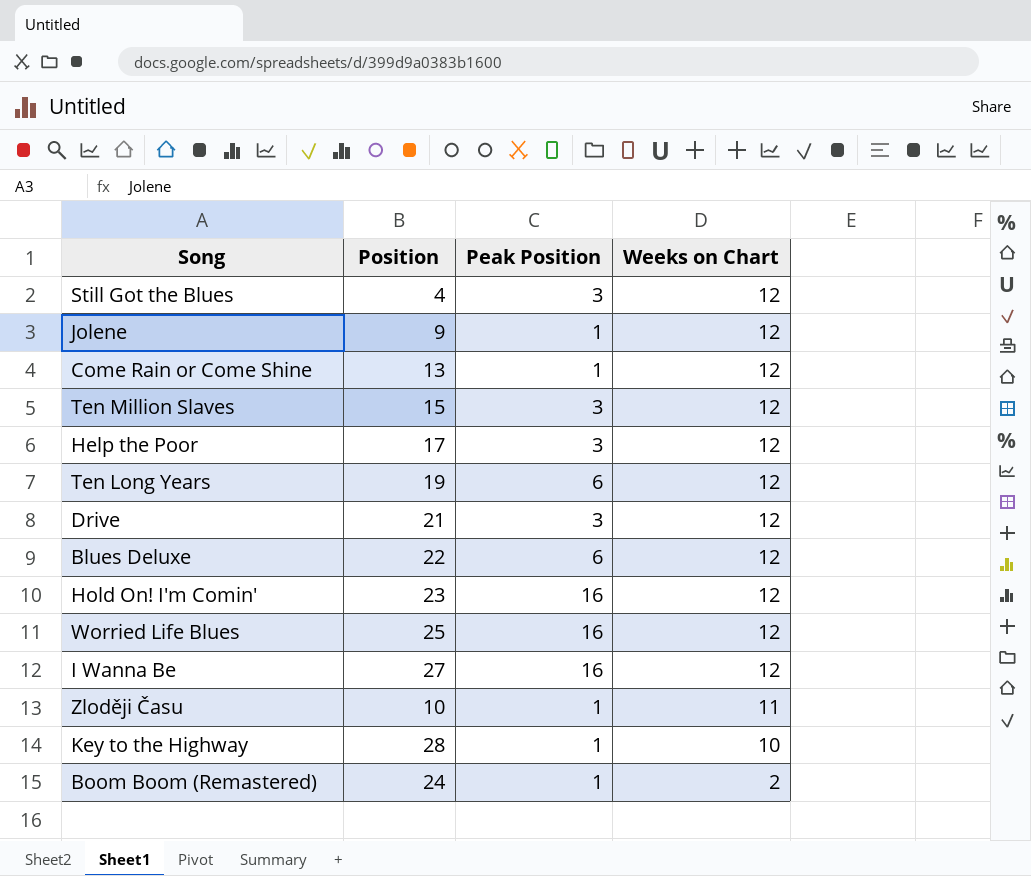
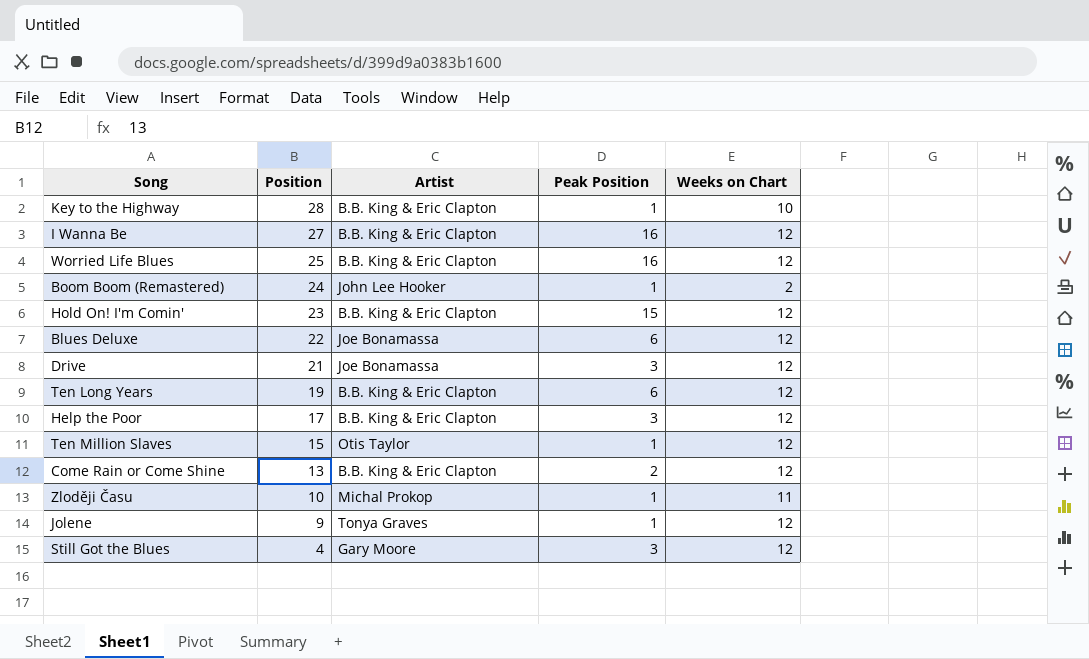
row order: Weeks on Chart descending -> Position descending
column Artist | position: none -> 3
Hold On! I'm Comin' | Peak Position: 16 -> 15
Ten Million Slaves | Peak Position: 3 -> 1
Come Rain or Come Shine | Peak Position: 1 -> 2

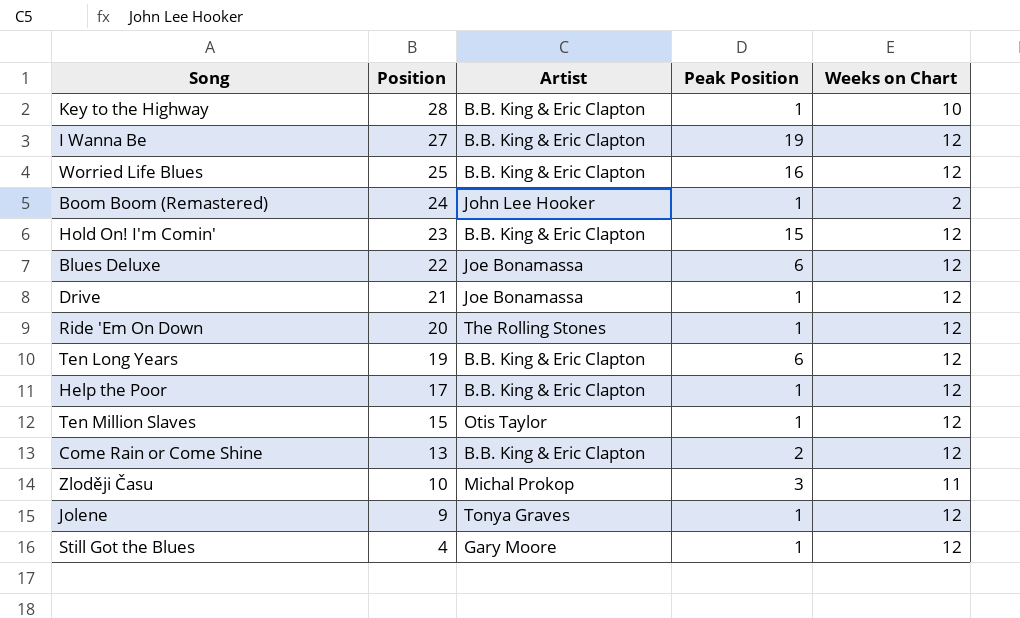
I Wanna Be | Peak Position: 16 -> 19
Drive | Peak Position: 3 -> 1
row Ride 'Em On Down: none -> 20 | The Rolling Stones | 1 | 12
Help the Poor | Peak Position: 3 -> 1
Zloději Času | Peak Position: 1 -> 3
Still Got the Blues | Peak Position: 3 -> 1

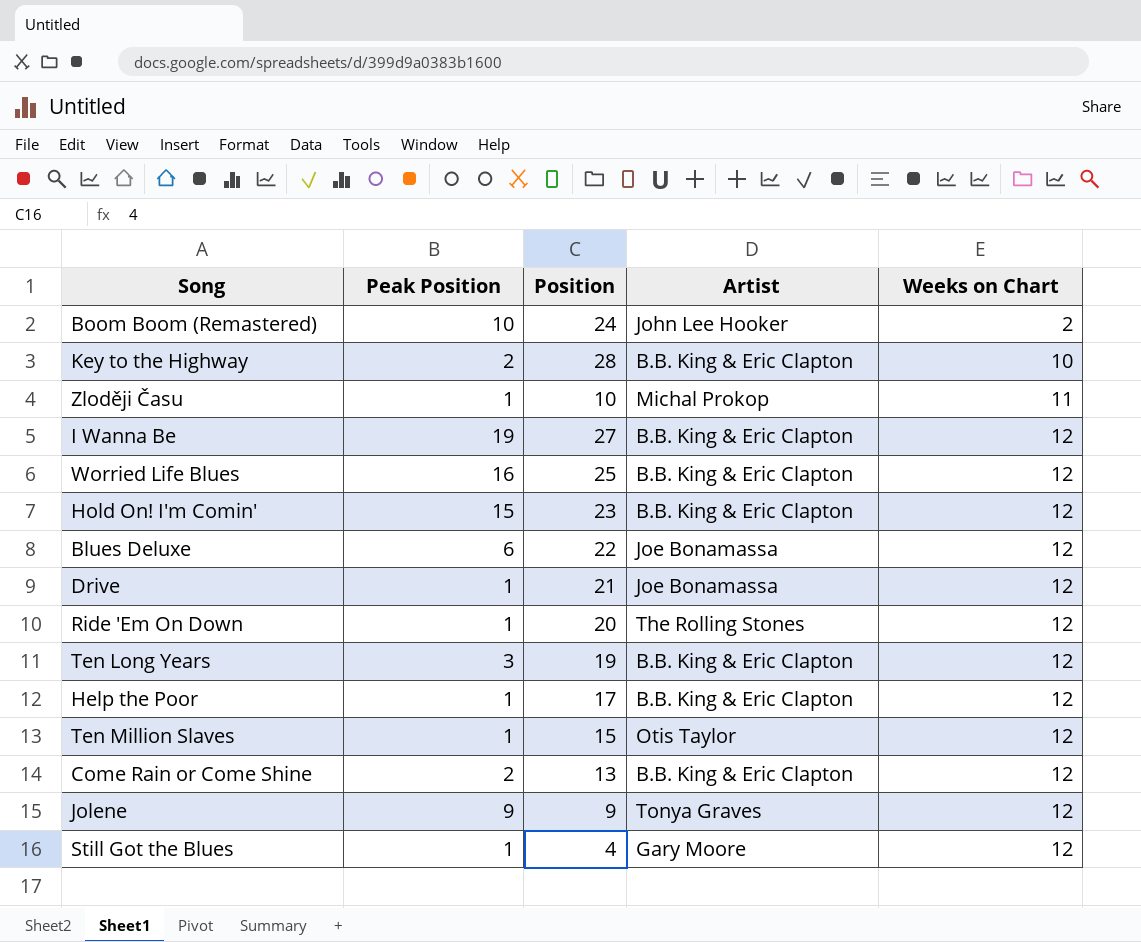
row order: Position descending -> Weeks on Chart ascending
column Peak Position | position: 4 -> 2
Boom Boom (Remastered) | Peak Position: 1 -> 10
Key to the Highway | Peak Position: 1 -> 2
Zloději Času | Peak Position: 3 -> 1
Ten Long Years | Peak Position: 6 -> 3
Jolene | Peak Position: 1 -> 9

